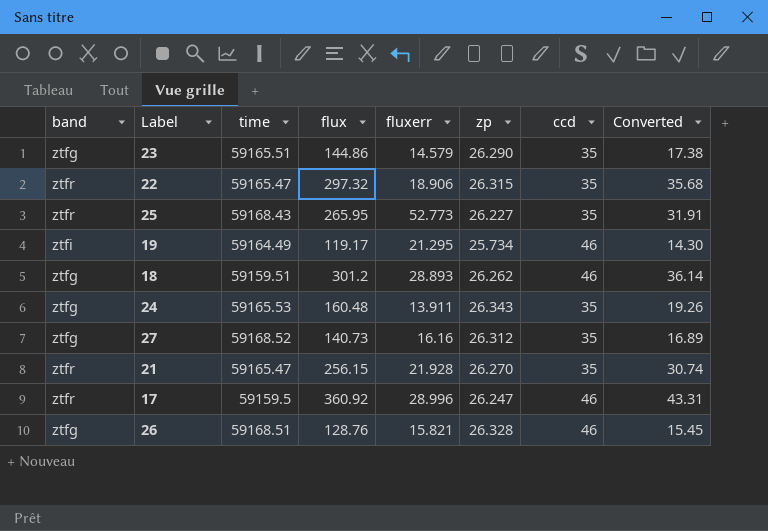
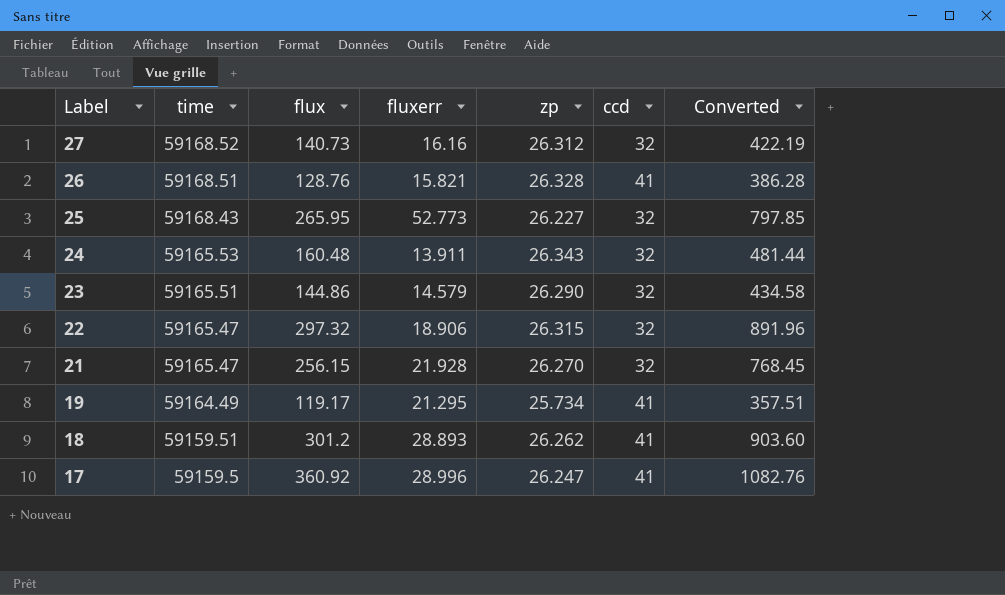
row order: none -> Label descending
column band | position: 1 -> none
column Converted | formula: [flux] * 0.12 -> [flux] * 3
27 | ccd: 35 -> 32
26 | ccd: 46 -> 41
25 | ccd: 35 -> 32
24 | ccd: 35 -> 32
23 | ccd: 35 -> 32
22 | ccd: 35 -> 32
21 | ccd: 35 -> 32
19 | ccd: 46 -> 41
18 | ccd: 46 -> 41
17 | ccd: 46 -> 41

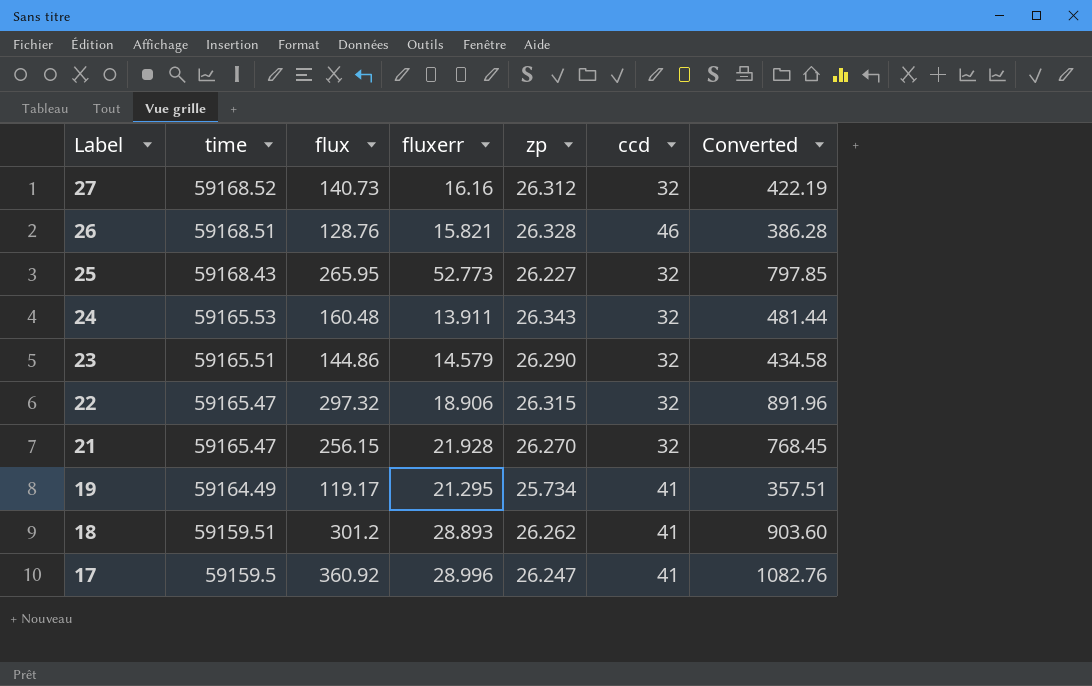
26 | ccd: 41 -> 46

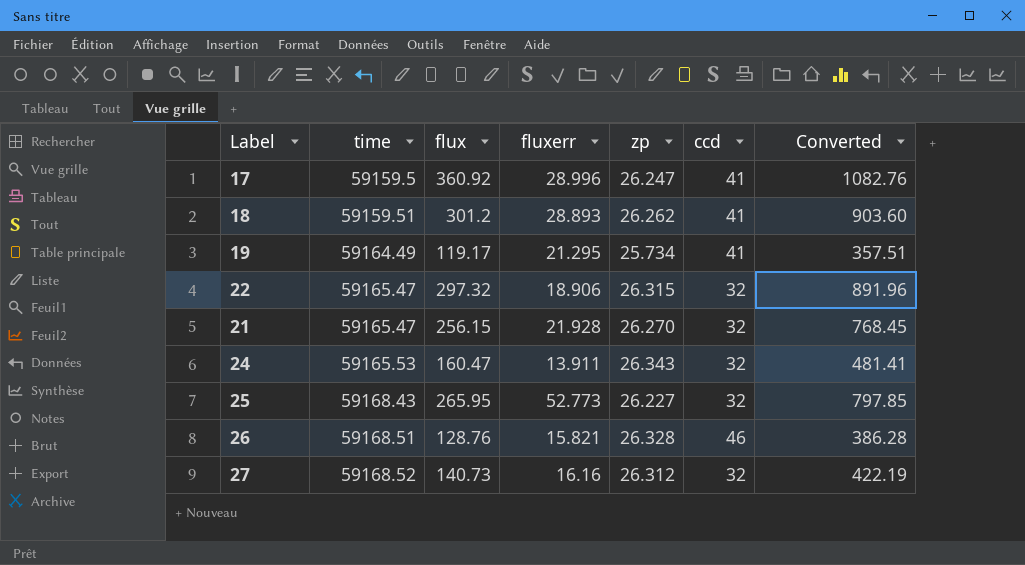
row order: Label descending -> time ascending
row 23: 59165.51 | 144.86 | 14.579 | 26.290 | 32 | 434.58 -> none
24 | flux: 160.48 -> 160.47
24 | Converted: 481.44 -> 481.41

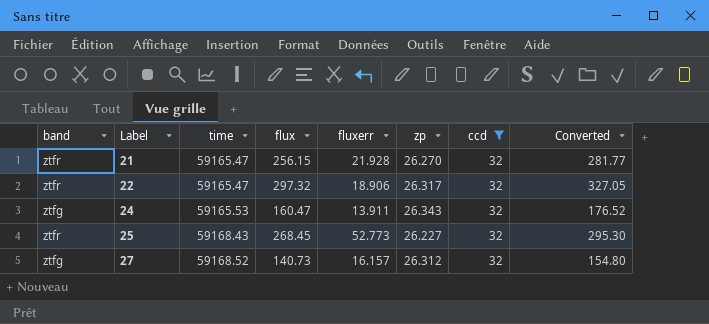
filter: none -> ccd = 32
row order: time ascending -> Label ascending
column band | position: none -> 1
column Converted | formula: [flux] * 3 -> [flux] * 1.1
22 | zp: 26.315 -> 26.317
25 | flux: 265.95 -> 268.45
27 | fluxerr: 16.16 -> 16.157

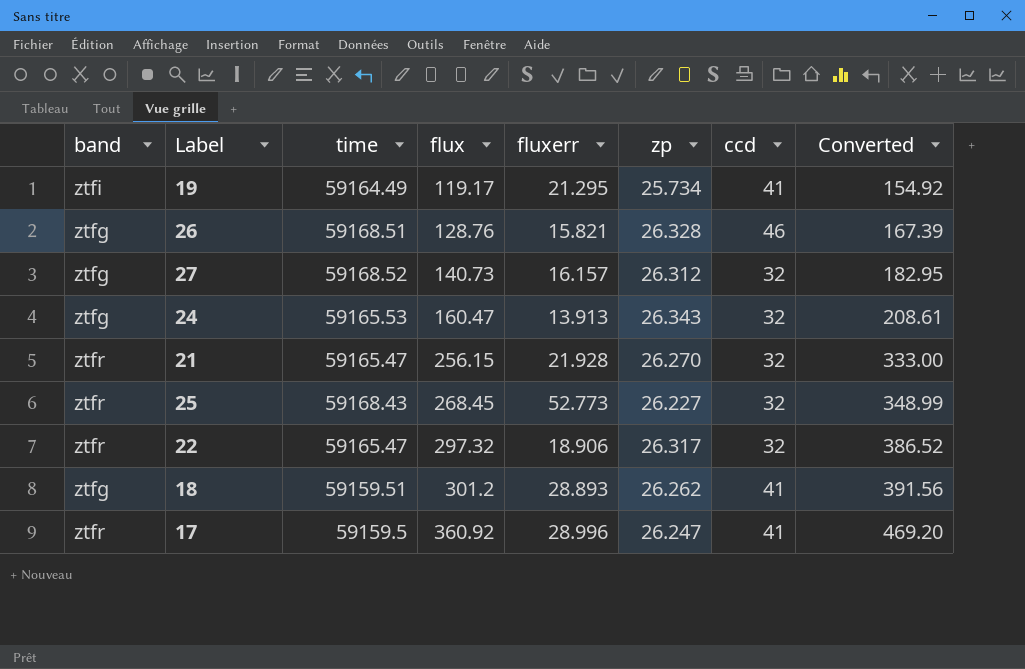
filter: ccd = 32 -> none
row order: Label ascending -> flux ascending
column Converted | formula: [flux] * 1.1 -> [flux] * 1.3
24 | fluxerr: 13.911 -> 13.913

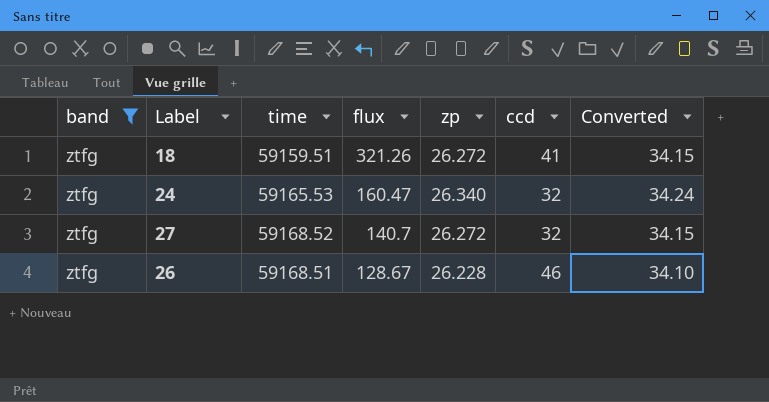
filter: none -> band = ztfg
row order: flux ascending -> flux descending
column fluxerr | position: 5 -> none
column Converted | formula: [flux] * 1.3 -> [zp] * 1.3
18 | flux: 301.2 -> 321.26
18 | zp: 26.262 -> 26.272
24 | zp: 26.343 -> 26.340
27 | flux: 140.73 -> 140.7
27 | zp: 26.312 -> 26.272
26 | flux: 128.76 -> 128.67
26 | zp: 26.328 -> 26.228

